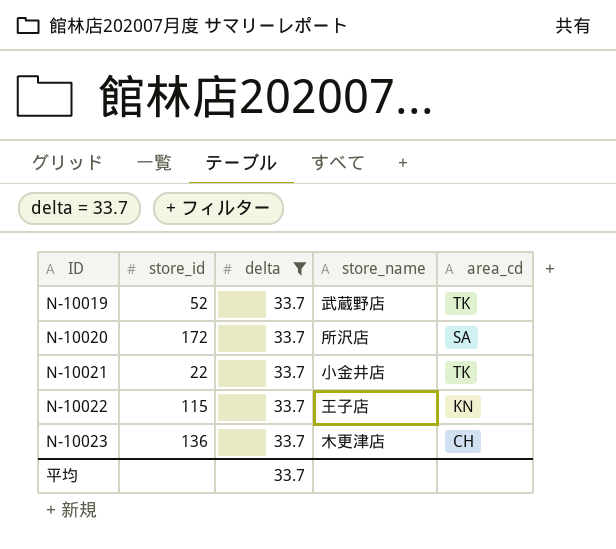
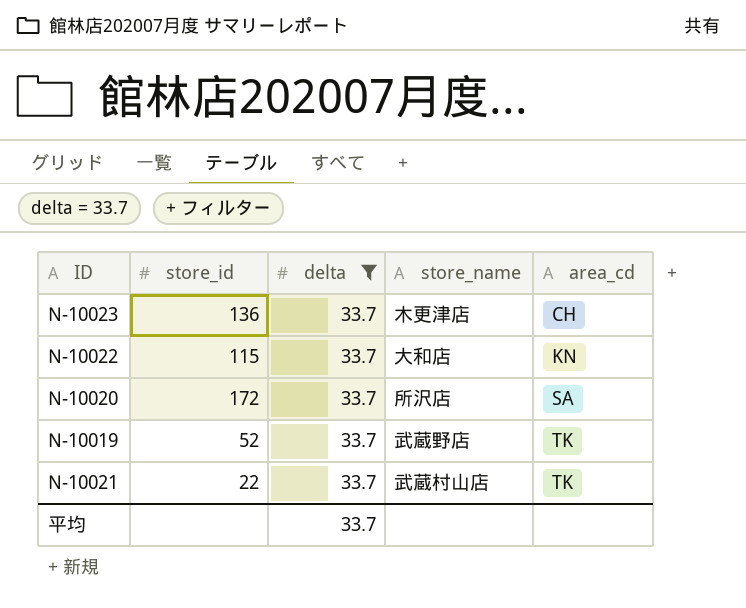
row order: ID ascending -> area_cd ascending
N-10022 | store_name: 王子店 -> 大和店
N-10021 | store_name: 小金井店 -> 武蔵村山店

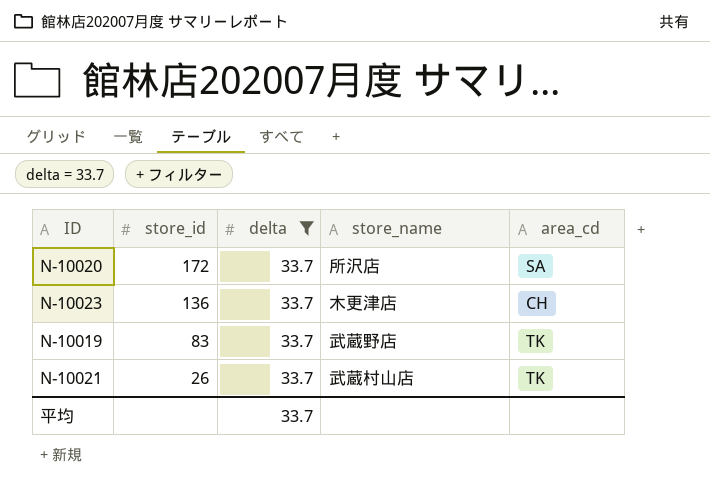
row order: area_cd ascending -> store_id descending
row N-10022: 115 | 33.7 | 大和店 | KN -> none
N-10019 | store_id: 52 -> 83
N-10021 | store_id: 22 -> 26

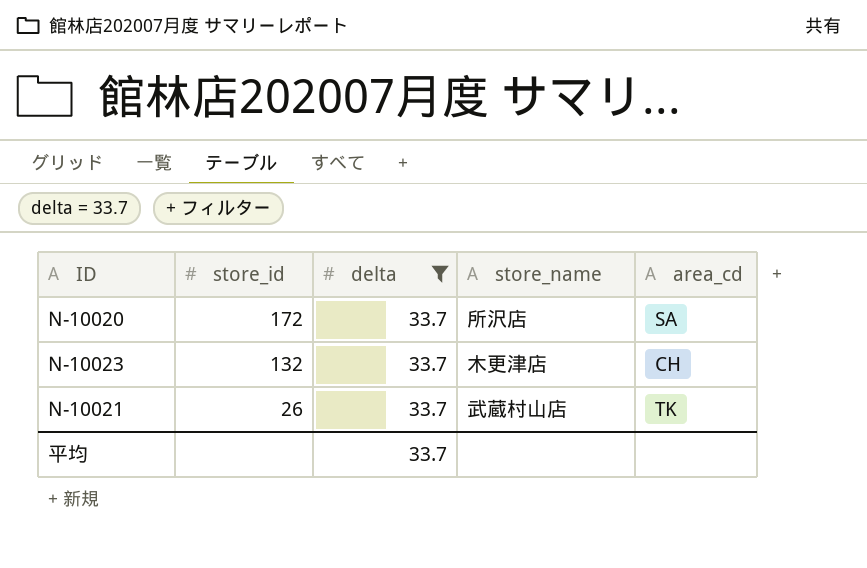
row N-10019: 83 | 33.7 | 武蔵野店 | TK -> none
N-10023 | store_id: 136 -> 132

